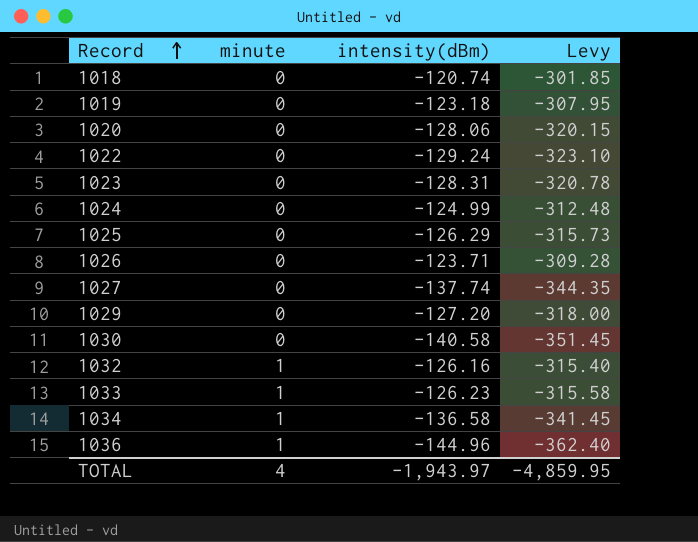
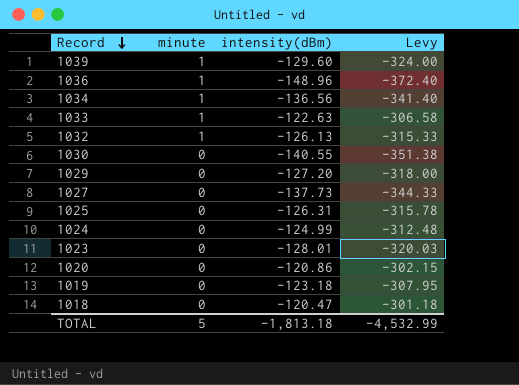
row order: Record ascending -> Record descending
row 1022: 0 | -129.24 | -323.10 -> none
row 1026: 0 | -123.71 | -309.28 -> none
row 1039: none -> 1 | -129.60 | -324.00
1036 | intensity(dBm): -144.96 -> -148.96
1036 | Levy: -362.40 -> -372.40
1034 | intensity(dBm): -136.58 -> -136.56
1034 | Levy: -341.45 -> -341.40
1033 | intensity(dBm): -126.23 -> -122.63
1033 | Levy: -315.58 -> -306.58
1032 | intensity(dBm): -126.16 -> -126.13
1032 | Levy: -315.40 -> -315.33
1030 | intensity(dBm): -140.58 -> -140.55
1030 | Levy: -351.45 -> -351.38
1027 | intensity(dBm): -137.74 -> -137.73
1027 | Levy: -344.35 -> -344.33
1025 | intensity(dBm): -126.29 -> -126.31
1025 | Levy: -315.73 -> -315.78
1023 | intensity(dBm): -128.31 -> -128.01
1023 | Levy: -320.78 -> -320.03
1020 | intensity(dBm): -128.06 -> -120.86
1020 | Levy: -320.15 -> -302.15
1018 | intensity(dBm): -120.74 -> -120.47
1018 | Levy: -301.85 -> -301.18
TOTAL | minute: 4 -> 5
TOTAL | intensity(dBm): -1,943.97 -> -1,813.18
TOTAL | Levy: -4,859.95 -> -4,532.99

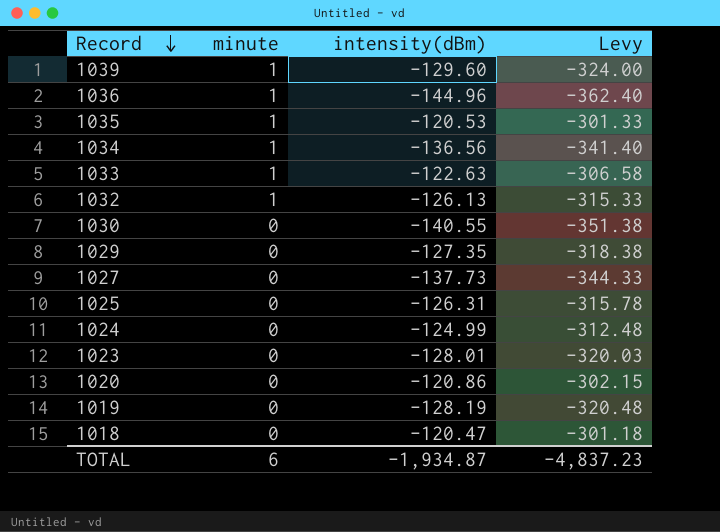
1036 | intensity(dBm): -148.96 -> -144.96
1036 | Levy: -372.40 -> -362.40
row 1035: none -> 1 | -120.53 | -301.33
1029 | intensity(dBm): -127.20 -> -127.35
1029 | Levy: -318.00 -> -318.38
1019 | intensity(dBm): -123.18 -> -128.19
1019 | Levy: -307.95 -> -320.48
TOTAL | minute: 5 -> 6
TOTAL | intensity(dBm): -1,813.18 -> -1,934.87
TOTAL | Levy: -4,532.99 -> -4,837.23

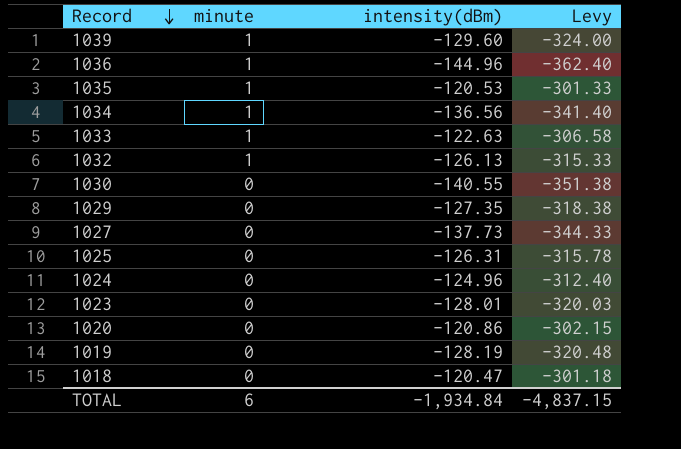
1024 | intensity(dBm): -124.99 -> -124.96
1024 | Levy: -312.48 -> -312.40
TOTAL | intensity(dBm): -1,934.87 -> -1,934.84
TOTAL | Levy: -4,837.23 -> -4,837.15

